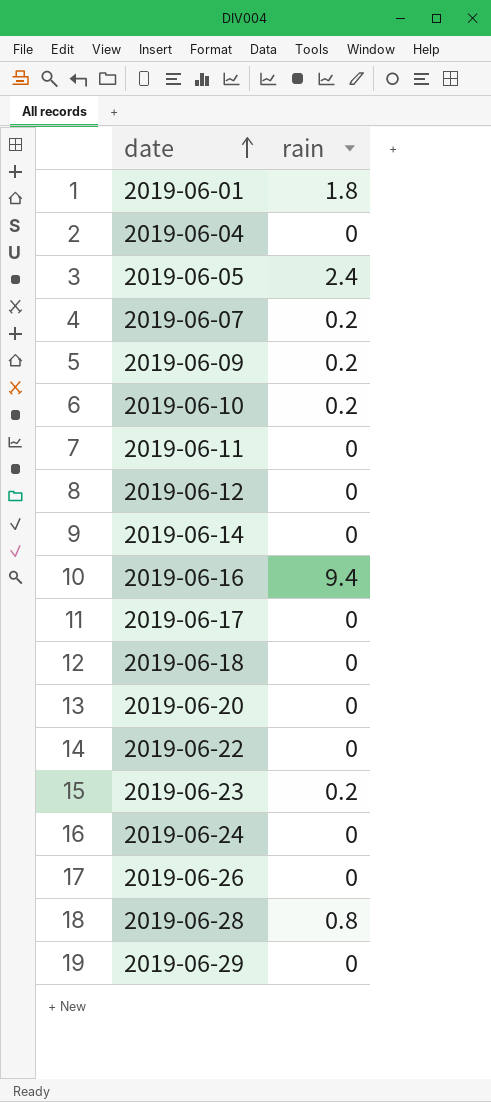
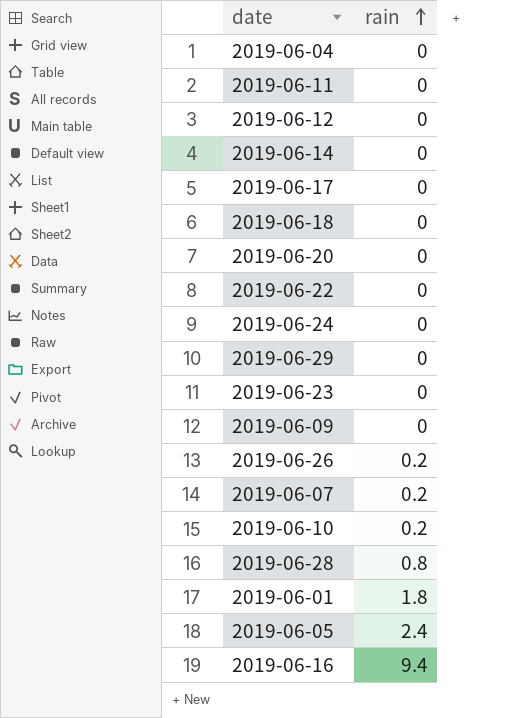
row order: date ascending -> rain ascending
2019-06-23 | rain: 0.2 -> 0
2019-06-09 | rain: 0.2 -> 0
2019-06-26 | rain: 0 -> 0.2

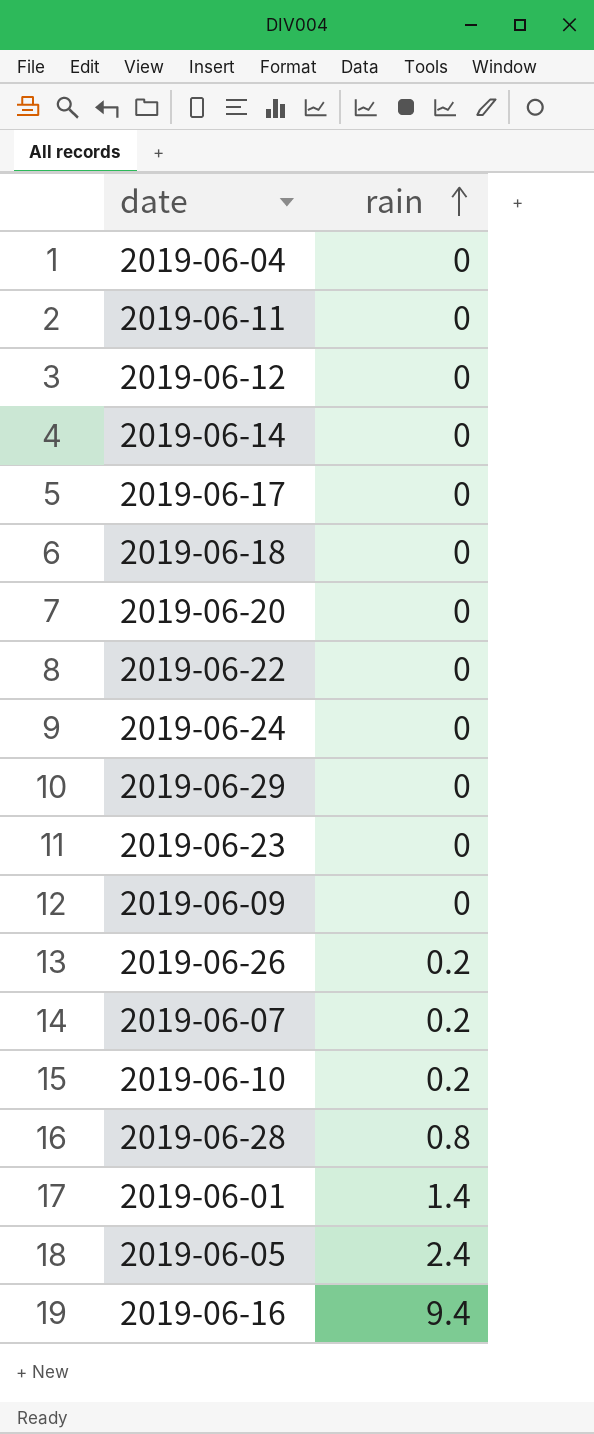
2019-06-01 | rain: 1.8 -> 1.4

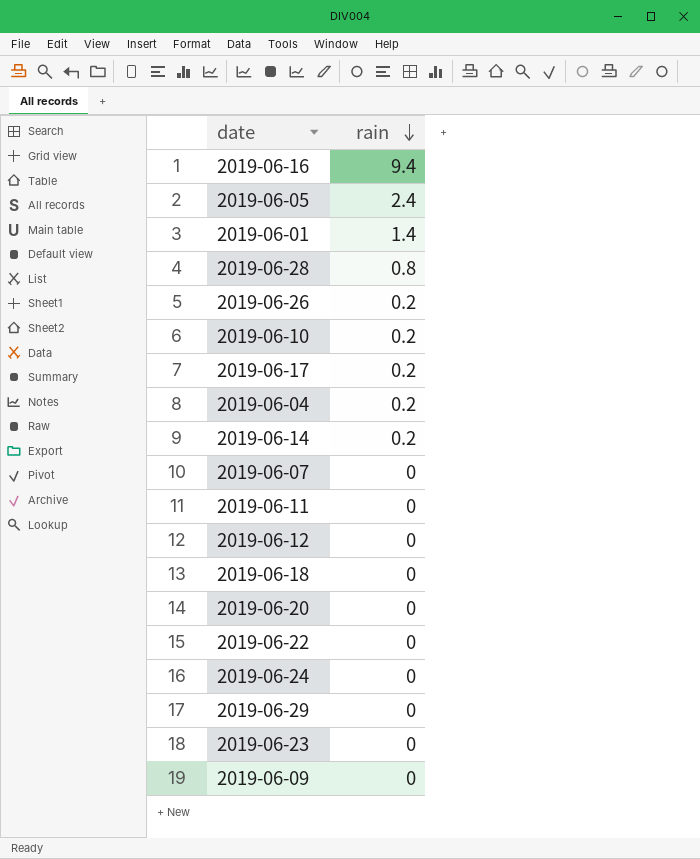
row order: rain ascending -> rain descending
2019-06-17 | rain: 0 -> 0.2
2019-06-04 | rain: 0 -> 0.2
2019-06-14 | rain: 0 -> 0.2
2019-06-07 | rain: 0.2 -> 0

